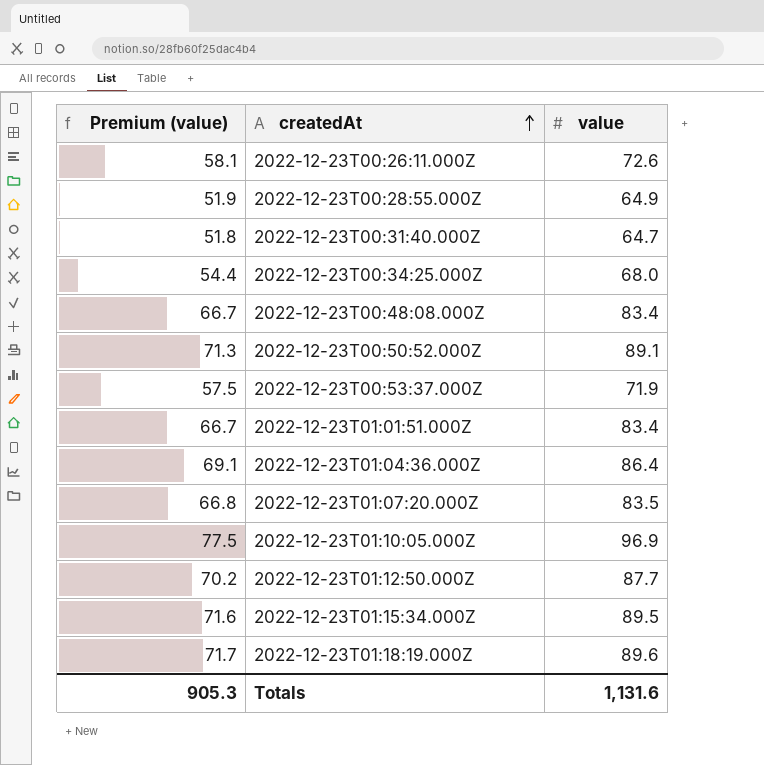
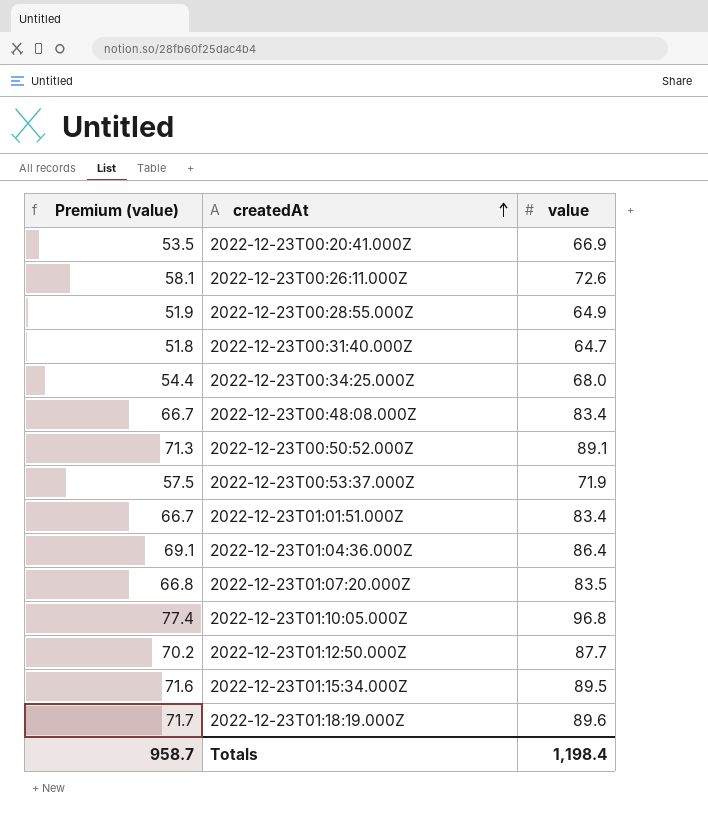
row 2022-12-23T00:20:41.000Z: none -> 53.5 | 66.9
2022-12-23T01:10:05.000Z | Premium (value): 77.5 -> 77.4
2022-12-23T01:10:05.000Z | value: 96.9 -> 96.8
Totals | Premium (value): 905.3 -> 958.7
Totals | value: 1,131.6 -> 1,198.4

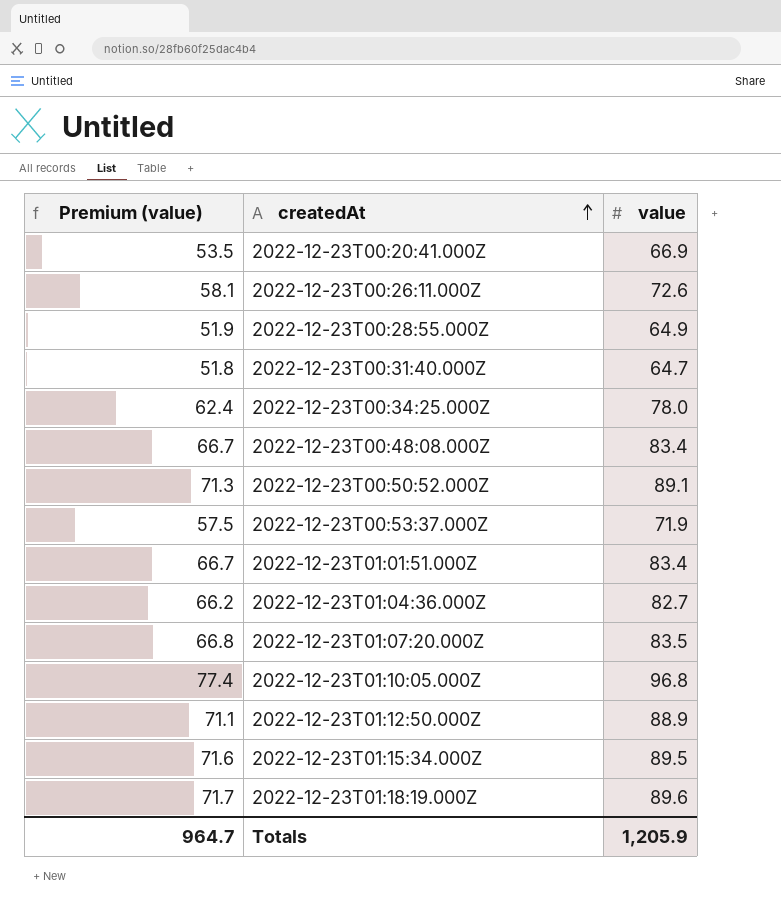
2022-12-23T00:34:25.000Z | Premium (value): 54.4 -> 62.4
2022-12-23T00:34:25.000Z | value: 68.0 -> 78.0
2022-12-23T01:04:36.000Z | Premium (value): 69.1 -> 66.2
2022-12-23T01:04:36.000Z | value: 86.4 -> 82.7
2022-12-23T01:12:50.000Z | Premium (value): 70.2 -> 71.1
2022-12-23T01:12:50.000Z | value: 87.7 -> 88.9
Totals | Premium (value): 958.7 -> 964.7
Totals | value: 1,198.4 -> 1,205.9

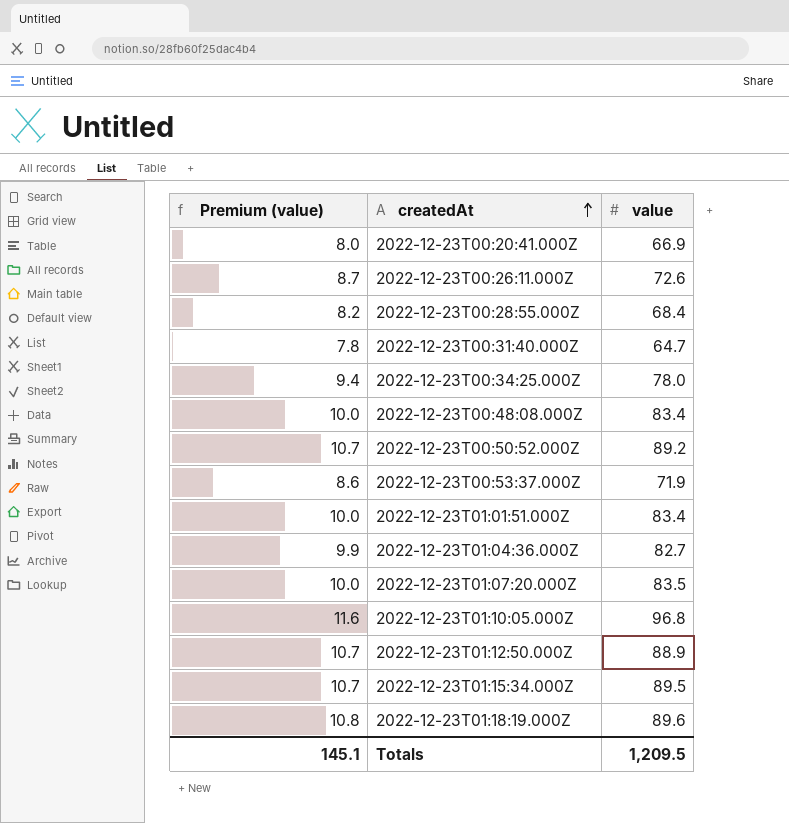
column Premium (value) | formula: [value] * 0.8 -> [value] * 0.12
2022-12-23T00:28:55.000Z | value: 64.9 -> 68.4
2022-12-23T00:50:52.000Z | value: 89.1 -> 89.2
Totals | Premium (value): 964.7 -> 145.1
Totals | value: 1,205.9 -> 1,209.5

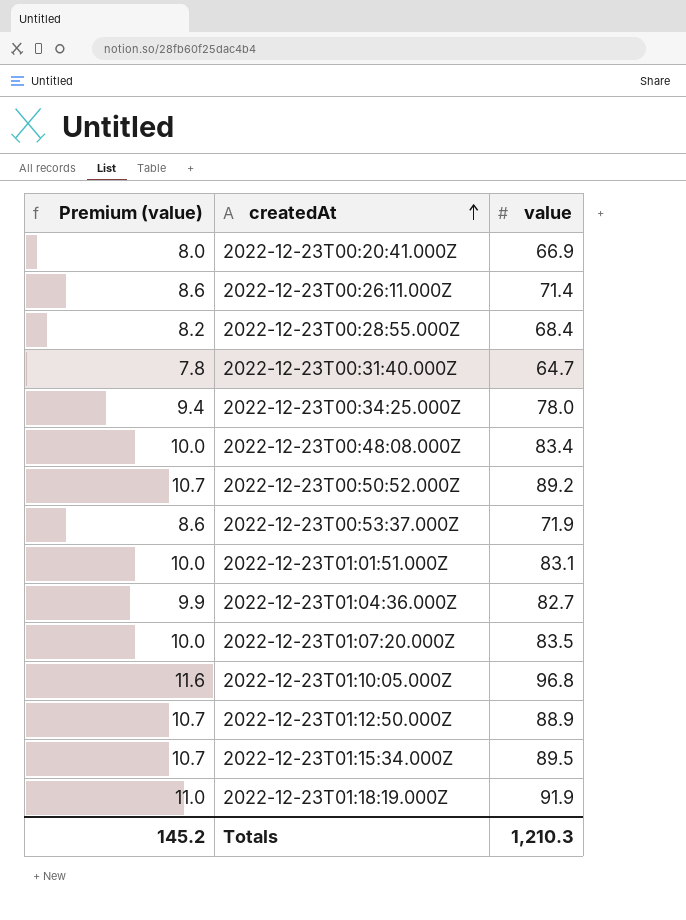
2022-12-23T00:26:11.000Z | Premium (value): 8.7 -> 8.6
2022-12-23T00:26:11.000Z | value: 72.6 -> 71.4
2022-12-23T01:01:51.000Z | value: 83.4 -> 83.1
2022-12-23T01:18:19.000Z | Premium (value): 10.8 -> 11.0
2022-12-23T01:18:19.000Z | value: 89.6 -> 91.9
Totals | Premium (value): 145.1 -> 145.2
Totals | value: 1,209.5 -> 1,210.3

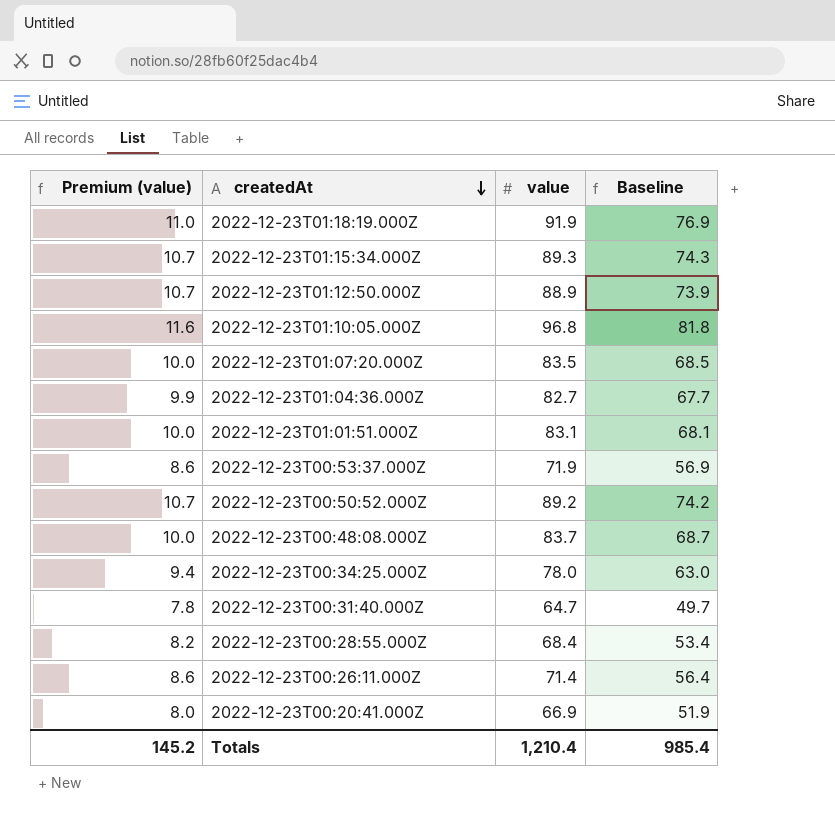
row order: createdAt ascending -> createdAt descending
column Baseline | formula: none -> [value] - 15
2022-12-23T01:15:34.000Z | value: 89.5 -> 89.3
2022-12-23T00:48:08.000Z | value: 83.4 -> 83.7
Totals | value: 1,210.3 -> 1,210.4

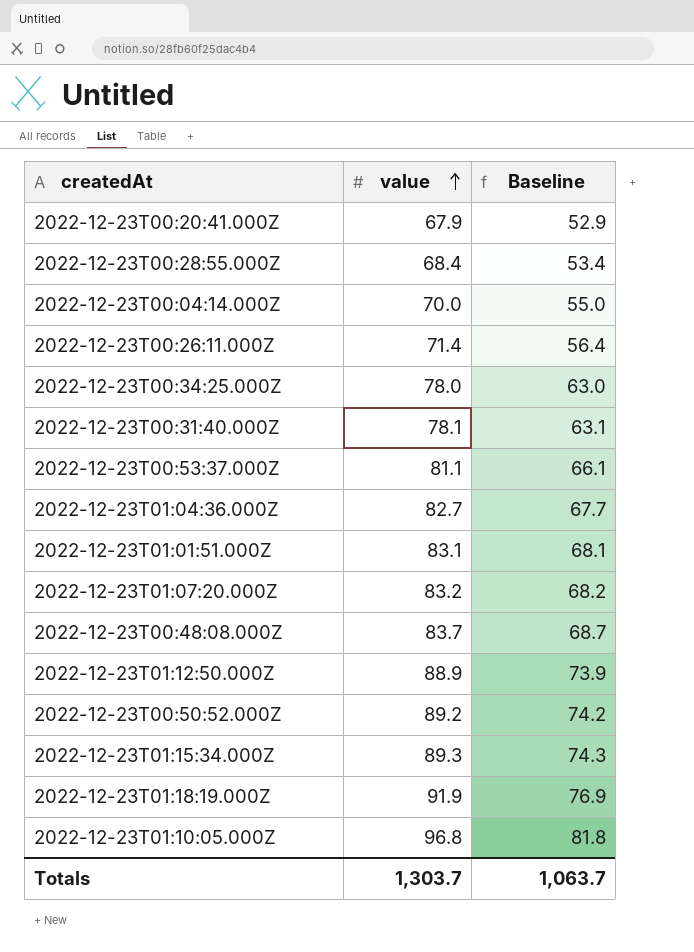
row order: createdAt descending -> value ascending
column Premium (value) | formula: [value] * 0.12 -> none
2022-12-23T00:20:41.000Z | value: 66.9 -> 67.9
2022-12-23T00:20:41.000Z | Baseline: 51.9 -> 52.9
row 2022-12-23T00:04:14.000Z: none -> 70.0 | 55.0
2022-12-23T00:31:40.000Z | value: 64.7 -> 78.1
2022-12-23T00:31:40.000Z | Baseline: 49.7 -> 63.1
2022-12-23T00:53:37.000Z | value: 71.9 -> 81.1
2022-12-23T00:53:37.000Z | Baseline: 56.9 -> 66.1
2022-12-23T01:07:20.000Z | value: 83.5 -> 83.2
2022-12-23T01:07:20.000Z | Baseline: 68.5 -> 68.2
Totals | value: 1,210.4 -> 1,303.7
Totals | Baseline: 985.4 -> 1,063.7

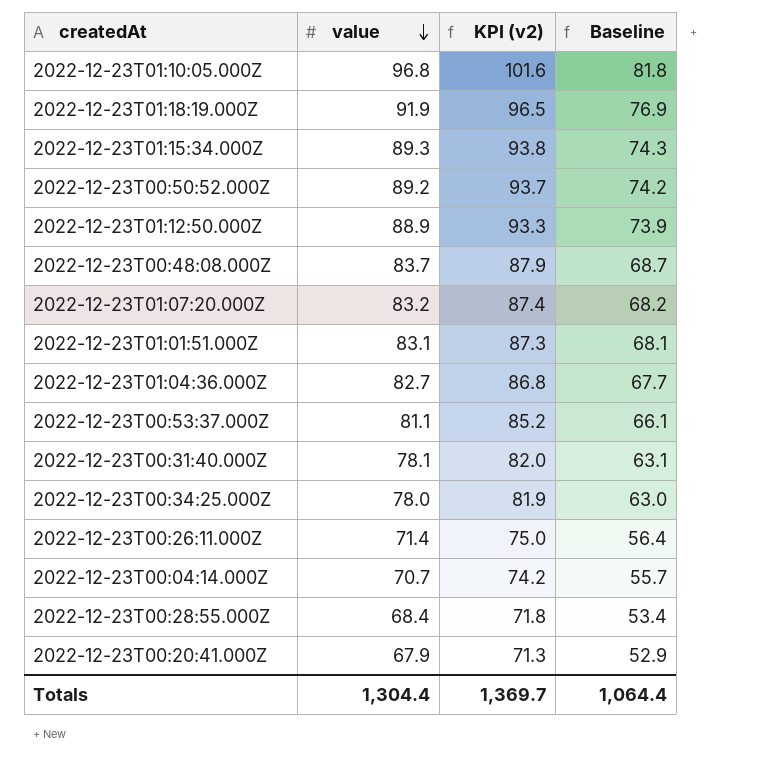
row order: value ascending -> value descending
column KPI (v2) | formula: none -> [value] * 1.05
2022-12-23T00:04:14.000Z | value: 70.0 -> 70.7
2022-12-23T00:04:14.000Z | Baseline: 55.0 -> 55.7
Totals | value: 1,303.7 -> 1,304.4
Totals | Baseline: 1,063.7 -> 1,064.4

